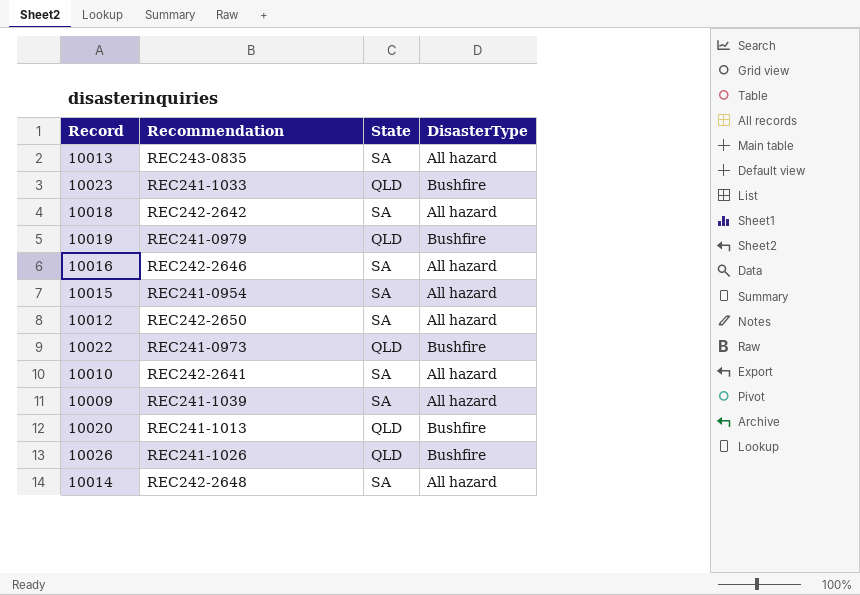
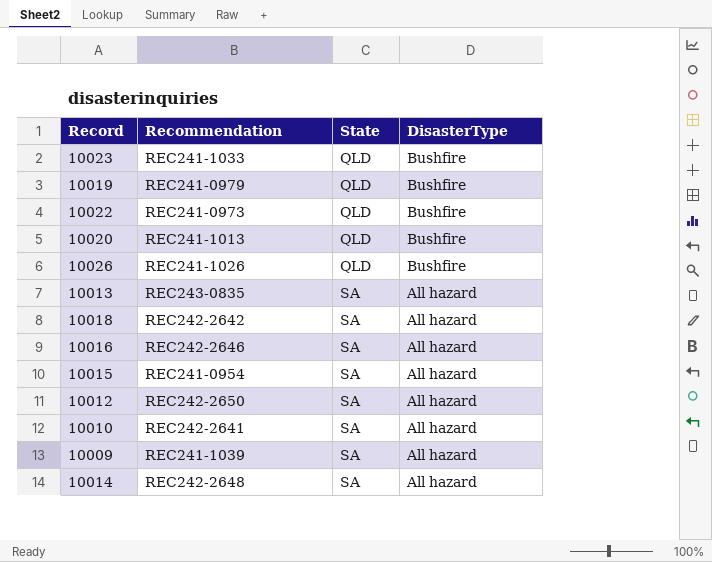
row order: none -> State ascending

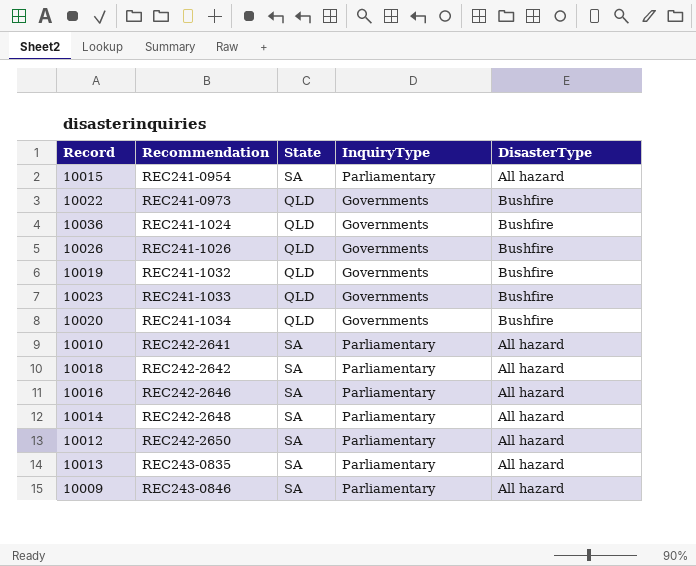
row order: State ascending -> Recommendation ascending
column InquiryType | position: none -> 4
row 10036: none -> REC241-1024 | QLD | Governments | Bushfire
10019 | Recommendation: REC241-0979 -> REC241-1032
10020 | Recommendation: REC241-1013 -> REC241-1034
10009 | Recommendation: REC241-1039 -> REC243-0846

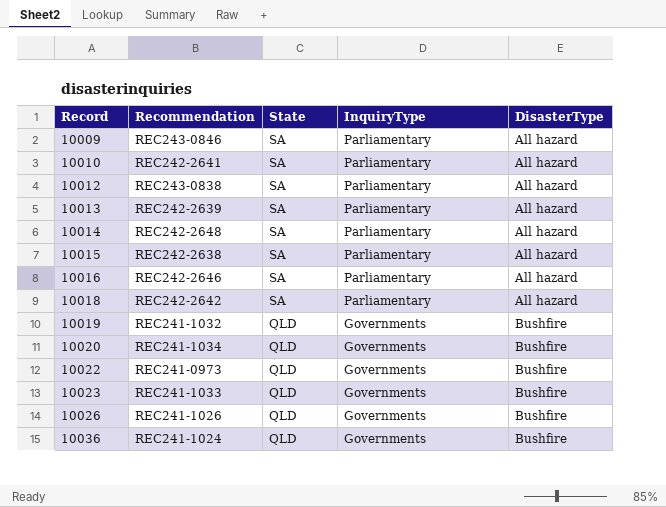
row order: Recommendation ascending -> Record ascending
10012 | Recommendation: REC242-2650 -> REC243-0838
10013 | Recommendation: REC243-0835 -> REC242-2639
10015 | Recommendation: REC241-0954 -> REC242-2638

